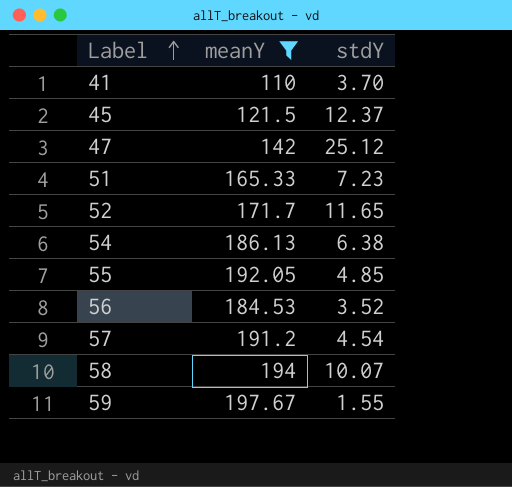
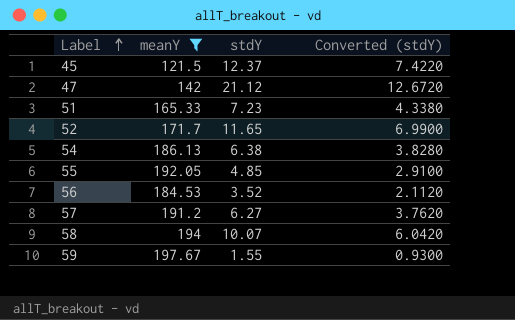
column Converted (stdY) | formula: none -> [stdY] * 0.6
row 41: 110 | 3.70 -> none
47 | stdY: 25.12 -> 21.12
57 | stdY: 4.54 -> 6.27

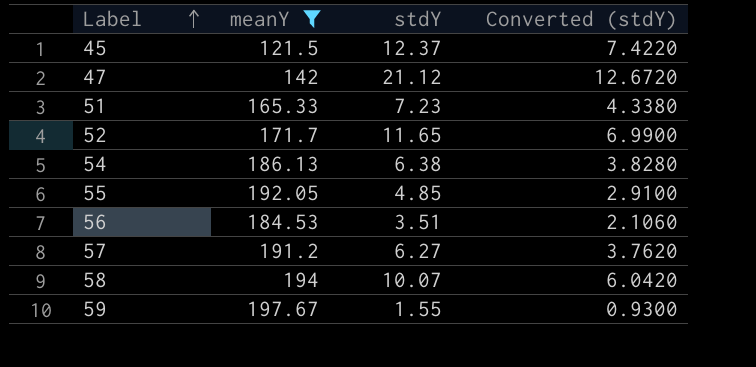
56 | stdY: 3.52 -> 3.51
56 | Converted (stdY): 2.1120 -> 2.1060

